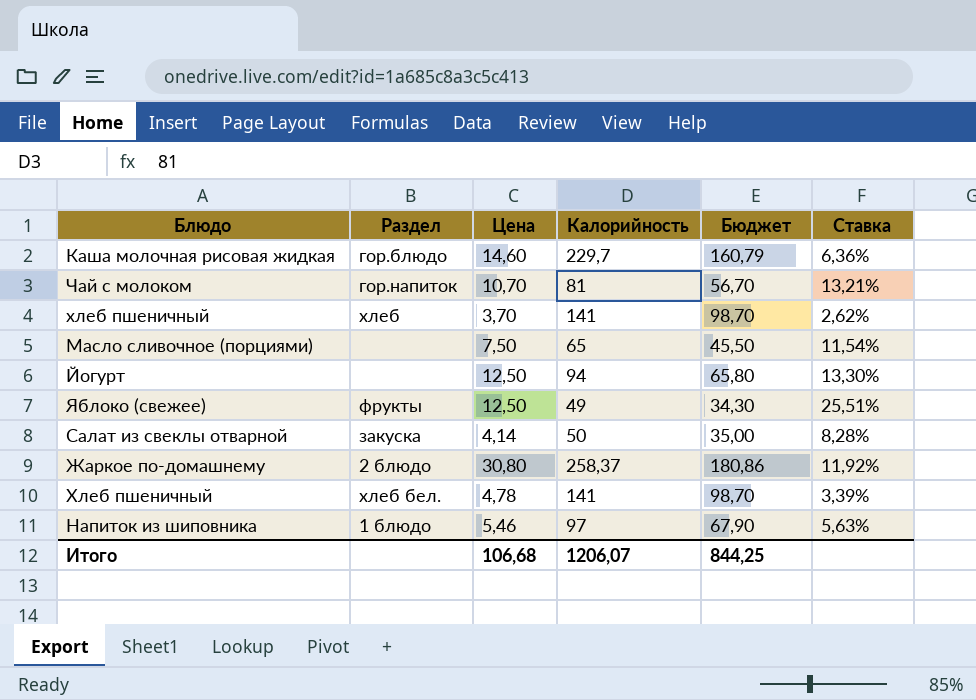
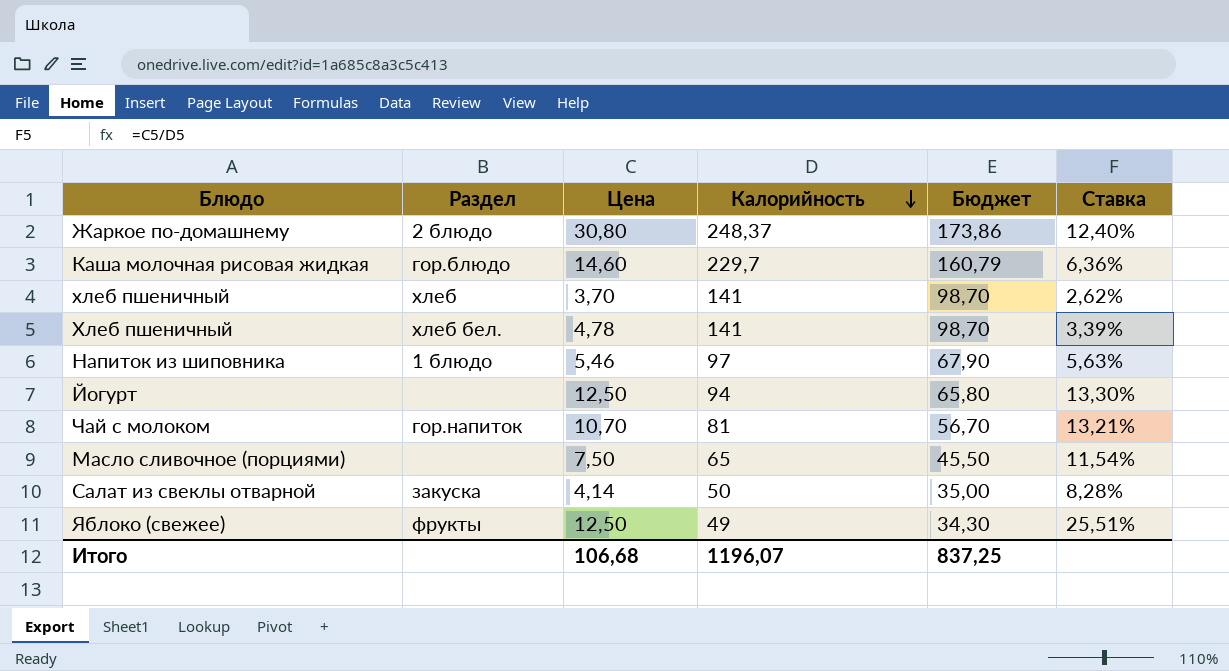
row order: none -> Калорийность descending
Жаркое по-домашнему | Калорийность: 258,37 -> 248,37
Жаркое по-домашнему | Бюджет: 180,86 -> 173,86
Жаркое по-домашнему | Ставка: 11,92% -> 12,40%
Итого | Калорийность: 1206,07 -> 1196,07
Итого | Бюджет: 844,25 -> 837,25

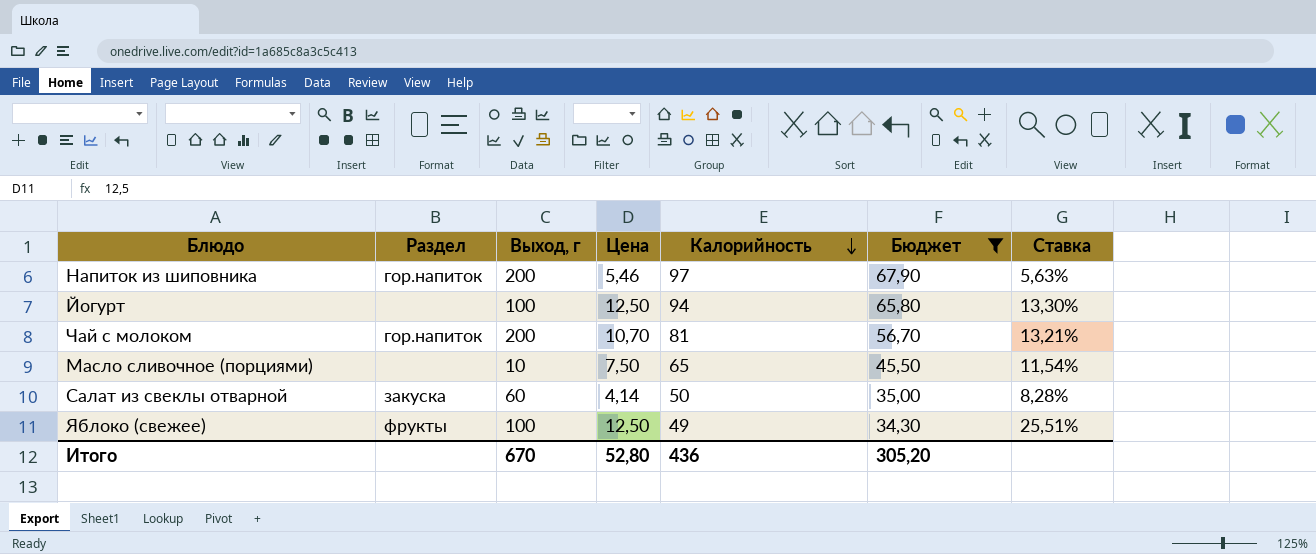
filter: none -> Бюджет <= 67,90
column Выход, г | position: none -> 3
Напиток из шиповника | Раздел: 1 блюдо -> гор.напиток
Итого | Цена: 106,68 -> 52,80
Итого | Калорийность: 1196,07 -> 436
Итого | Бюджет: 837,25 -> 305,20

